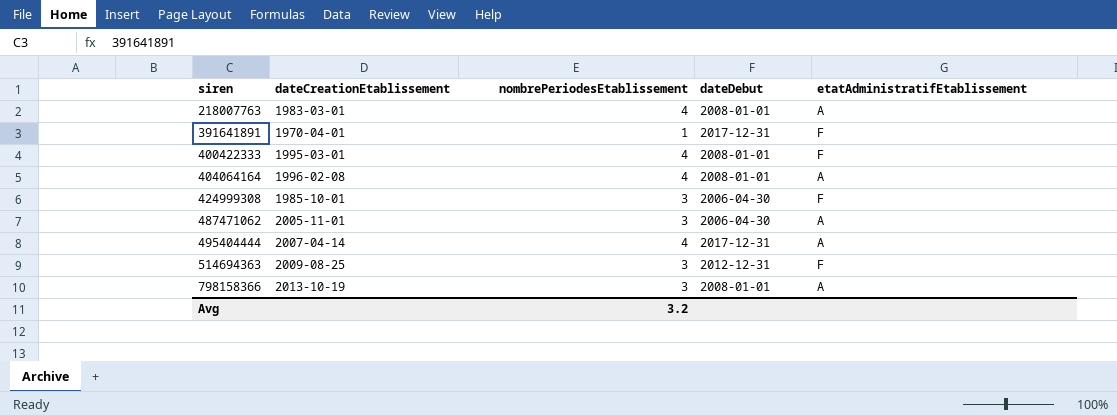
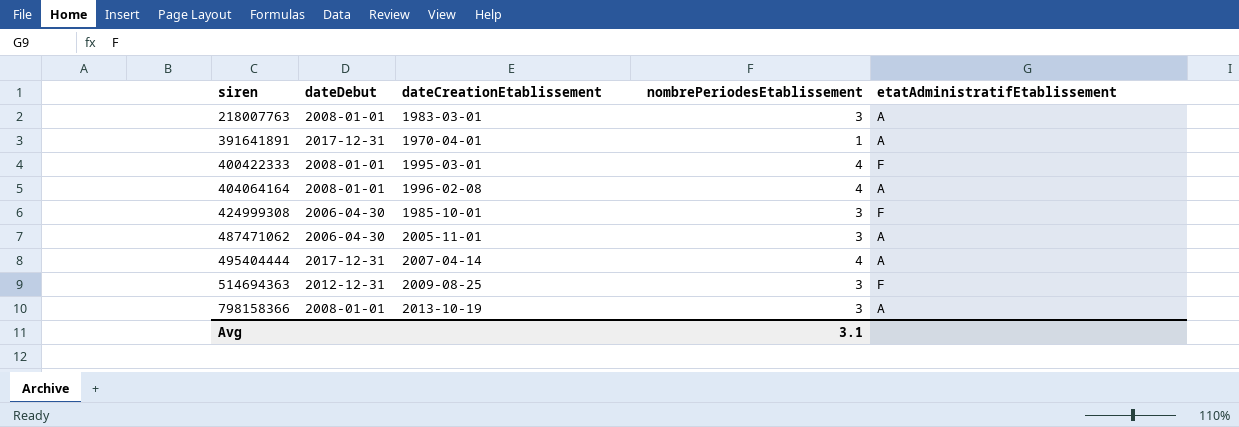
column dateDebut | position: 4 -> 2
218007763 | nombrePeriodesEtablissement: 4 -> 3
391641891 | etatAdministratifEtablissement: F -> A
Avg | nombrePeriodesEtablissement: 3.2 -> 3.1

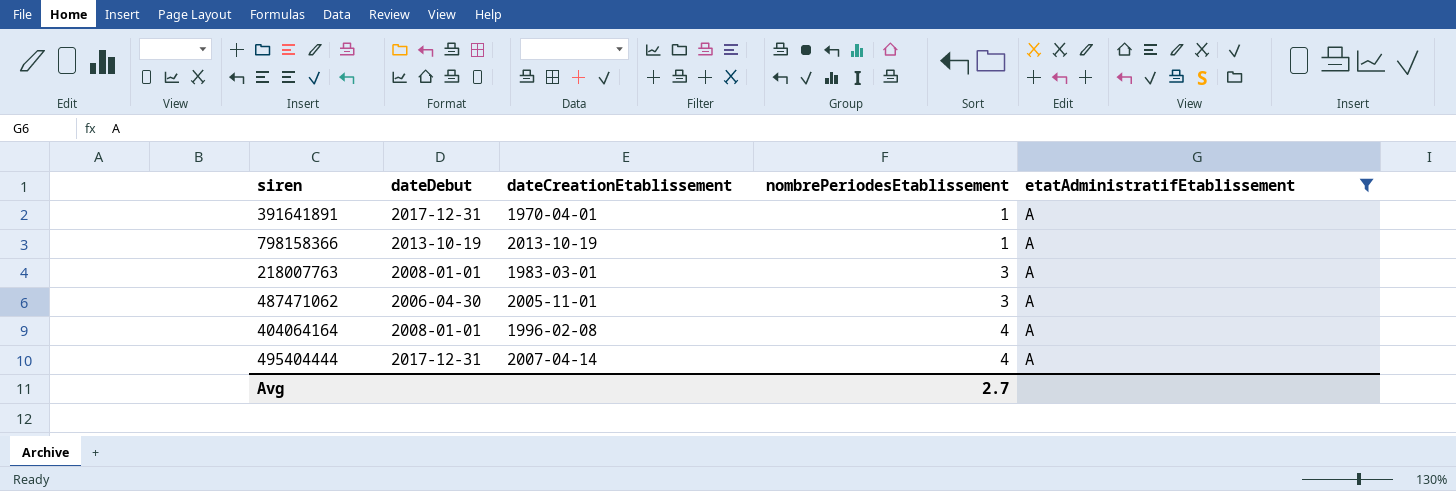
filter: none -> etatAdministratifEtablissement = A
row order: siren ascending -> nombrePeriodesEtablissement ascending
798158366 | dateDebut: 2008-01-01 -> 2013-10-19
798158366 | nombrePeriodesEtablissement: 3 -> 1
Avg | nombrePeriodesEtablissement: 3.1 -> 2.7

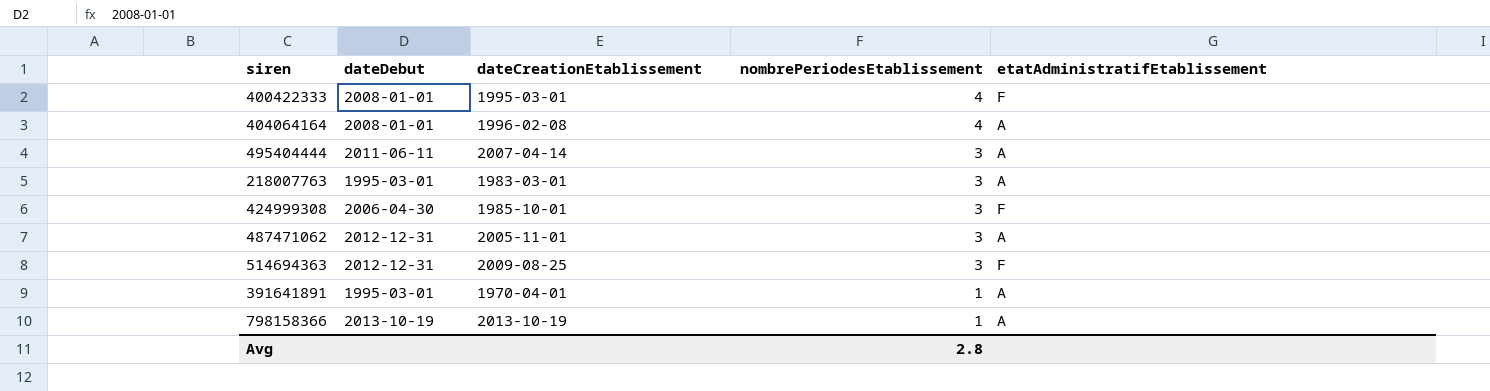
filter: etatAdministratifEtablissement = A -> none
row order: nombrePeriodesEtablissement ascending -> nombrePeriodesEtablissement descending
495404444 | dateDebut: 2017-12-31 -> 2011-06-11
495404444 | nombrePeriodesEtablissement: 4 -> 3
218007763 | dateDebut: 2008-01-01 -> 1995-03-01
487471062 | dateDebut: 2006-04-30 -> 2012-12-31
391641891 | dateDebut: 2017-12-31 -> 1995-03-01
Avg | nombrePeriodesEtablissement: 2.7 -> 2.8

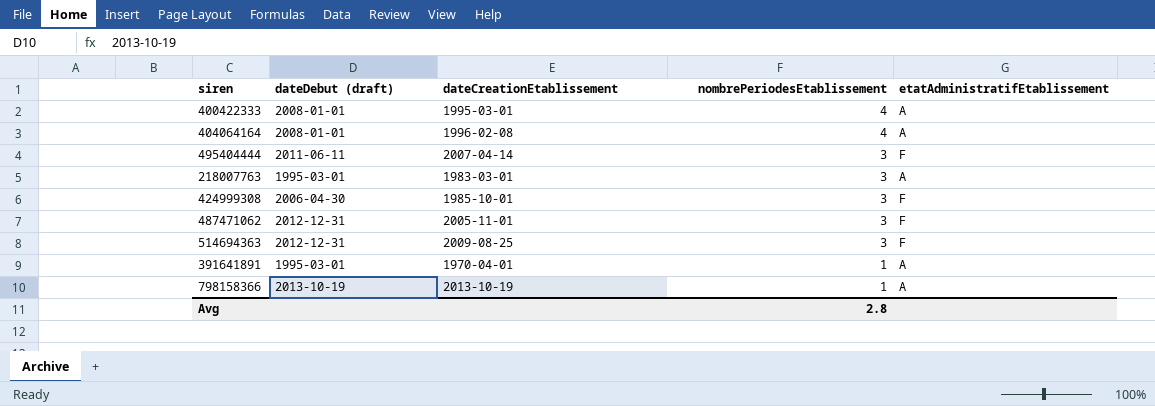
column name: dateDebut -> dateDebut (draft)
400422333 | etatAdministratifEtablissement: F -> A
495404444 | etatAdministratifEtablissement: A -> F
487471062 | etatAdministratifEtablissement: A -> F

